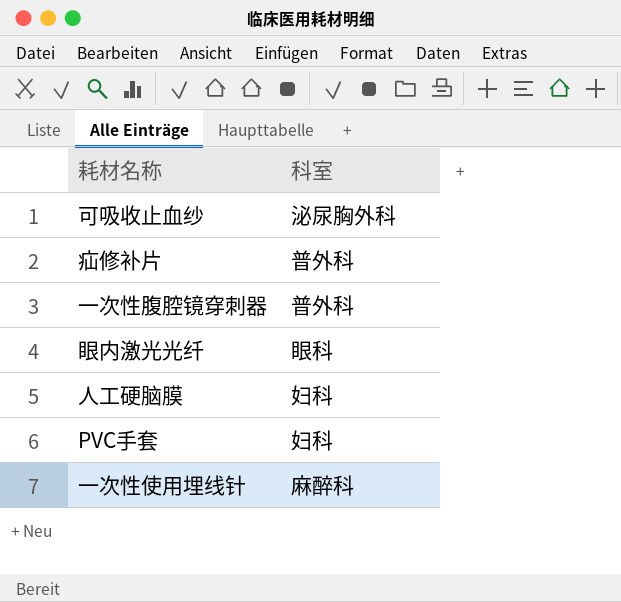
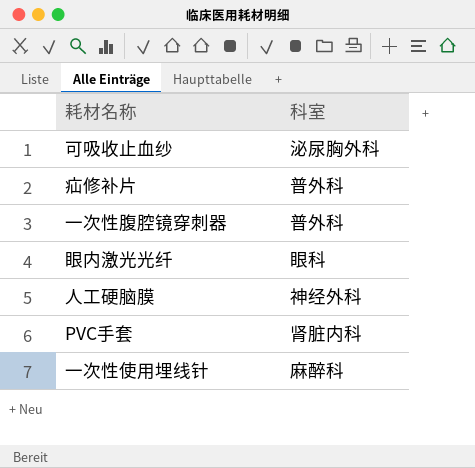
人工硬脑膜 | 科室: 妇科 -> 神经外科
PVC手套 | 科室: 妇科 -> 肾脏内科

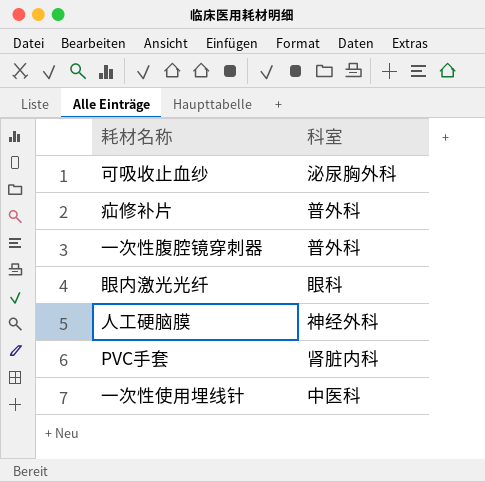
一次性使用埋线针 | 科室: 麻醉科 -> 中医科

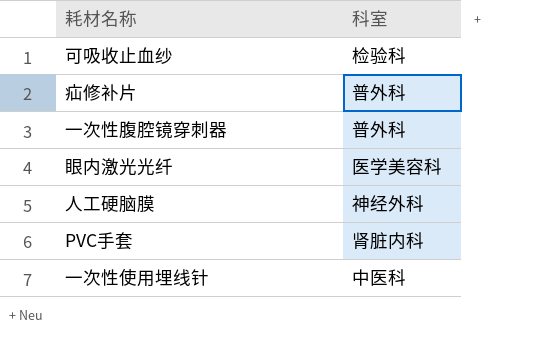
可吸收止血纱 | 科室: 泌尿胸外科 -> 检验科
眼内激光光纤 | 科室: 眼科 -> 医学美容科

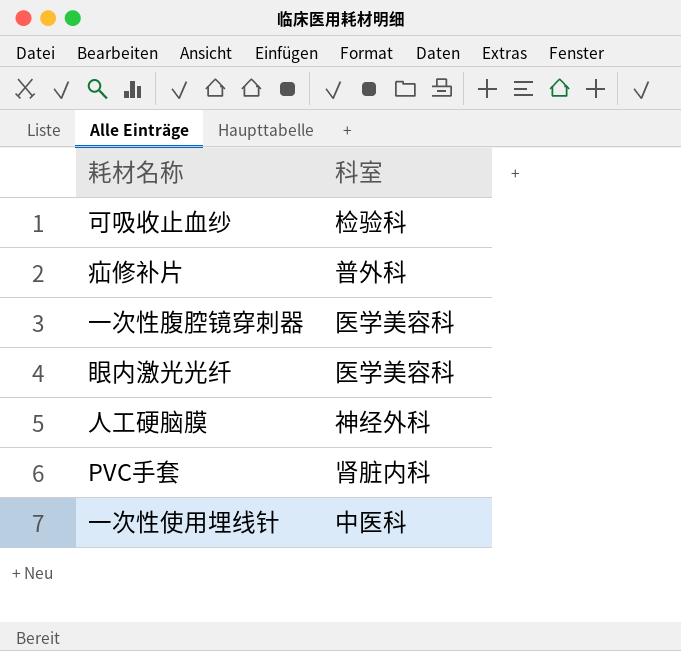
一次性腹腔镜穿刺器 | 科室: 普外科 -> 医学美容科

